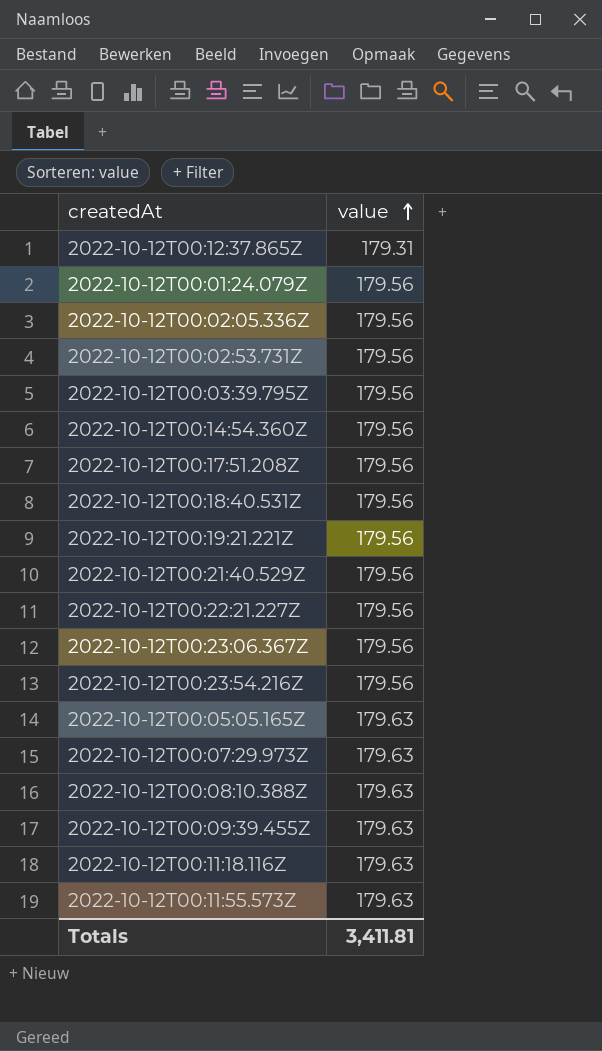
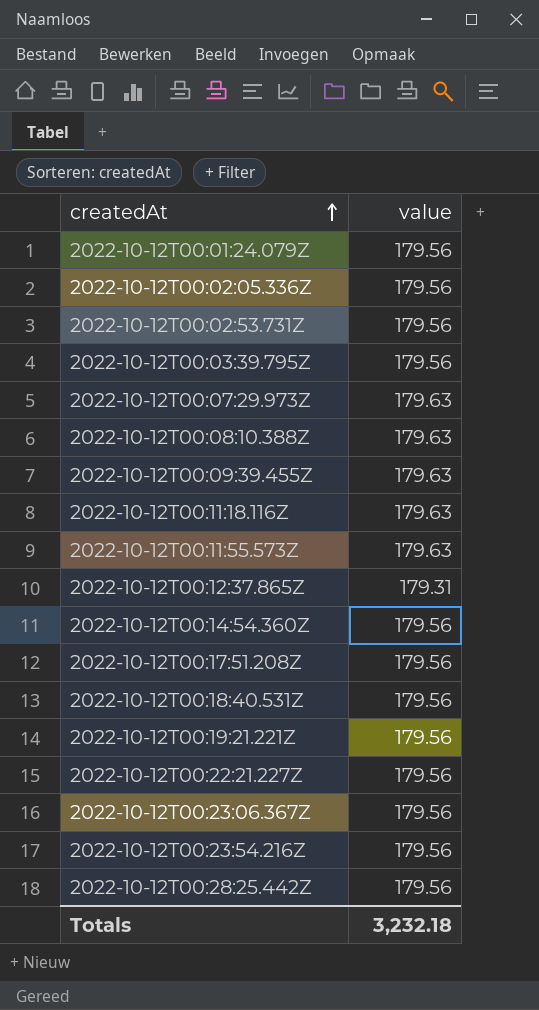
row order: value ascending -> createdAt ascending
row 2022-10-12T00:21:40.529Z: 179.56 -> none
row 2022-10-12T00:05:05.165Z: 179.63 -> none
row 2022-10-12T00:28:25.442Z: none -> 179.56
Totals | value: 3,411.81 -> 3,232.18

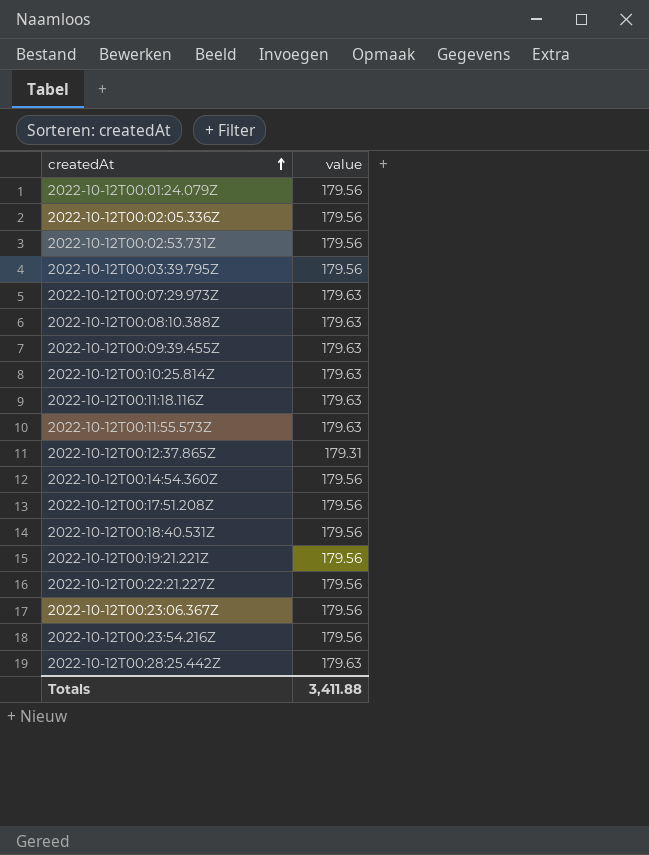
row 2022-10-12T00:10:25.814Z: none -> 179.63
2022-10-12T00:28:25.442Z | value: 179.56 -> 179.63
Totals | value: 3,232.18 -> 3,411.88

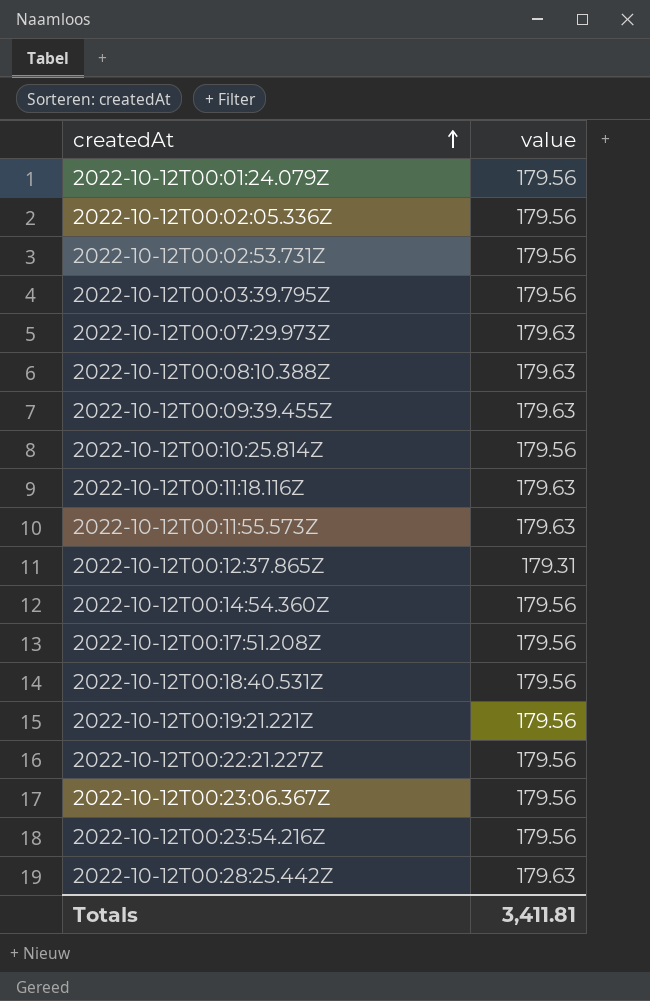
2022-10-12T00:10:25.814Z | value: 179.63 -> 179.56
Totals | value: 3,411.88 -> 3,411.81

